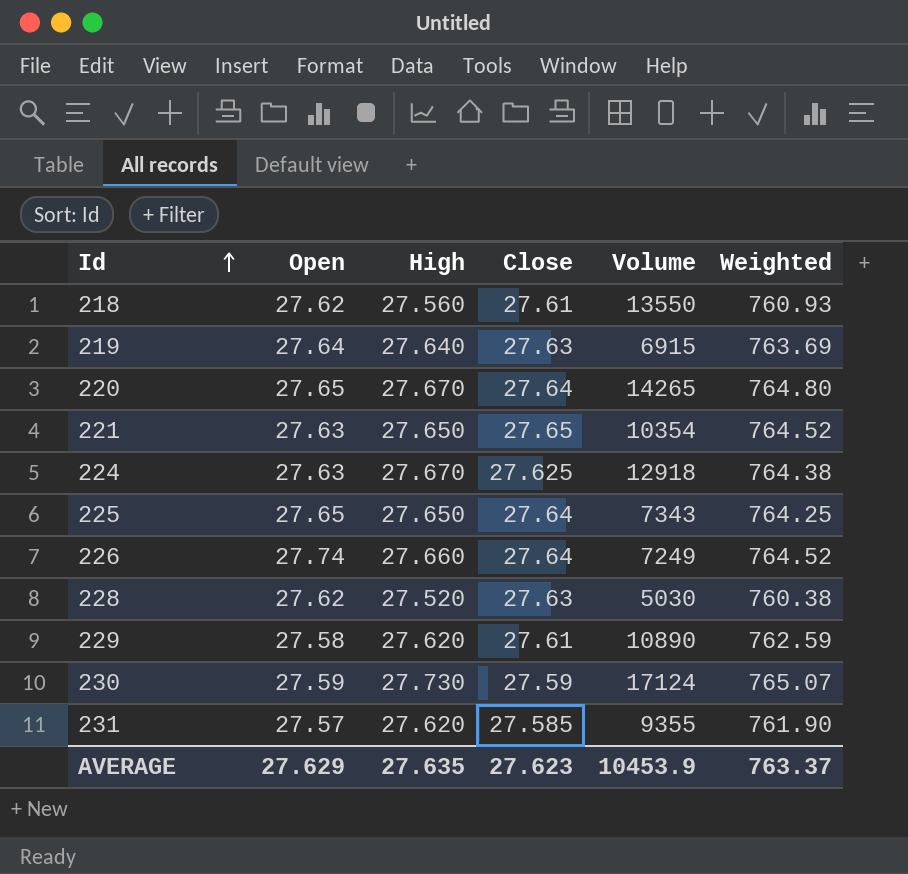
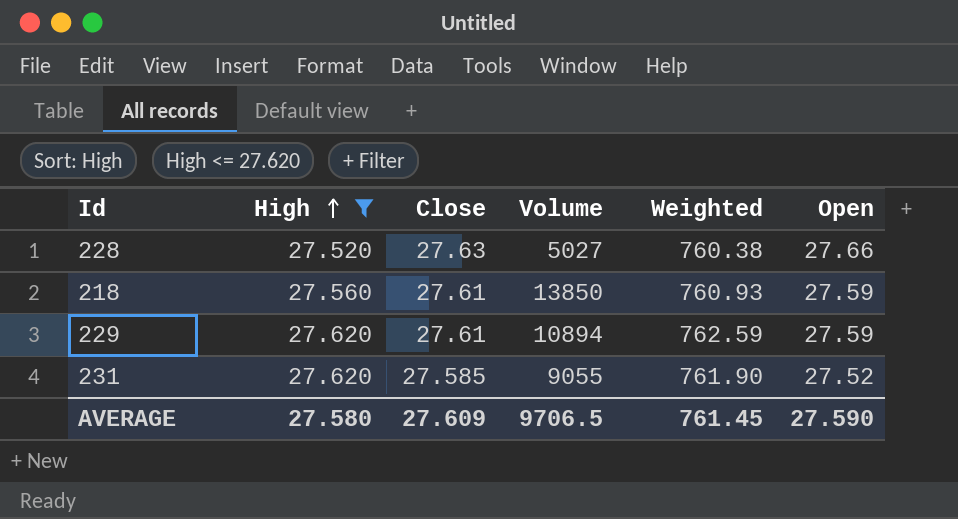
filter: none -> High <= 27.620
row order: Id ascending -> High ascending
column Open | position: 2 -> 6
228 | Volume: 5030 -> 5027
228 | Open: 27.62 -> 27.66
218 | Volume: 13550 -> 13850
218 | Open: 27.62 -> 27.59
229 | Volume: 10890 -> 10894
229 | Open: 27.58 -> 27.59
231 | Volume: 9355 -> 9055
231 | Open: 27.57 -> 27.52
AVERAGE | High: 27.635 -> 27.580
AVERAGE | Close: 27.623 -> 27.609
AVERAGE | Volume: 10453.9 -> 9706.5
AVERAGE | Weighted: 763.37 -> 761.45
AVERAGE | Open: 27.629 -> 27.590

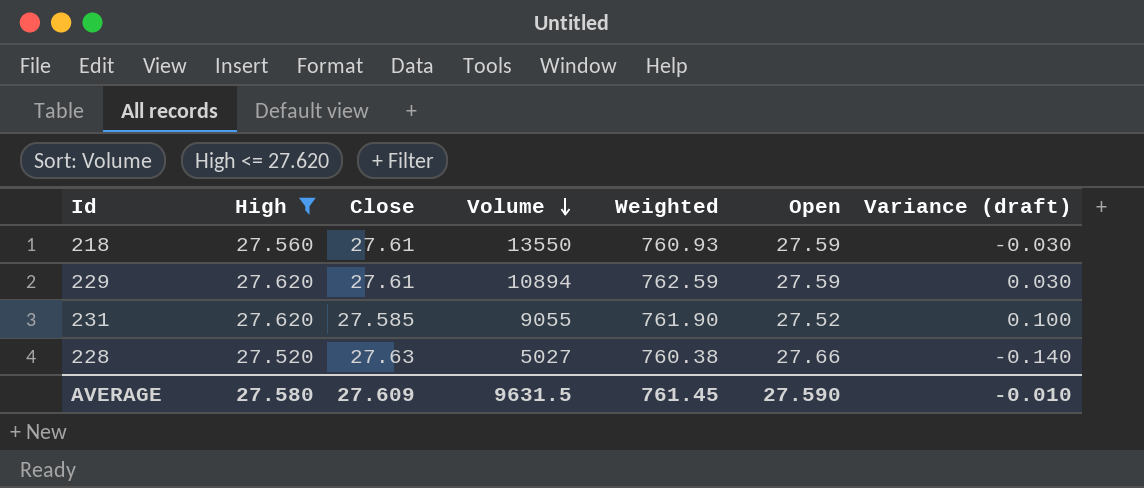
row order: High ascending -> Volume descending
column Variance (draft) | formula: none -> [High] - [Open]
218 | Volume: 13850 -> 13550
AVERAGE | Volume: 9706.5 -> 9631.5

